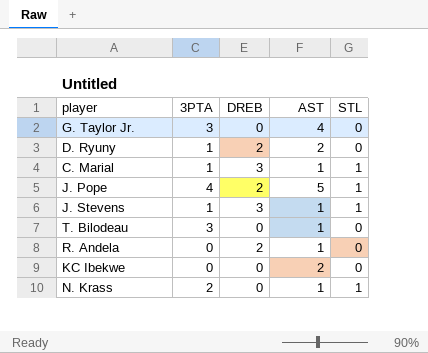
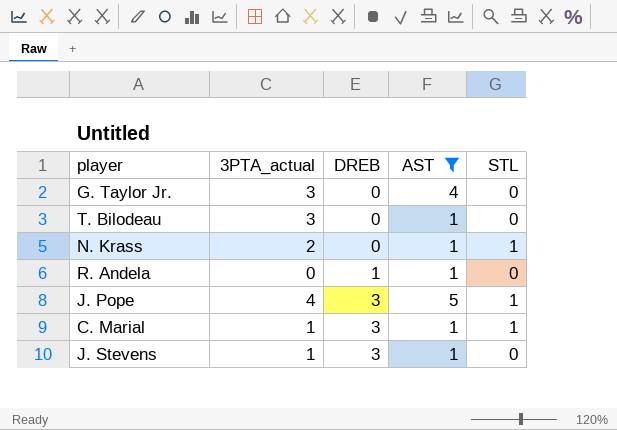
filter: none -> AST != 2
row order: none -> DREB ascending
column name: 3PTA -> 3PTA_actual
R. Andela | DREB: 2 -> 1
J. Pope | DREB: 2 -> 3
J. Stevens | STL: 1 -> 0

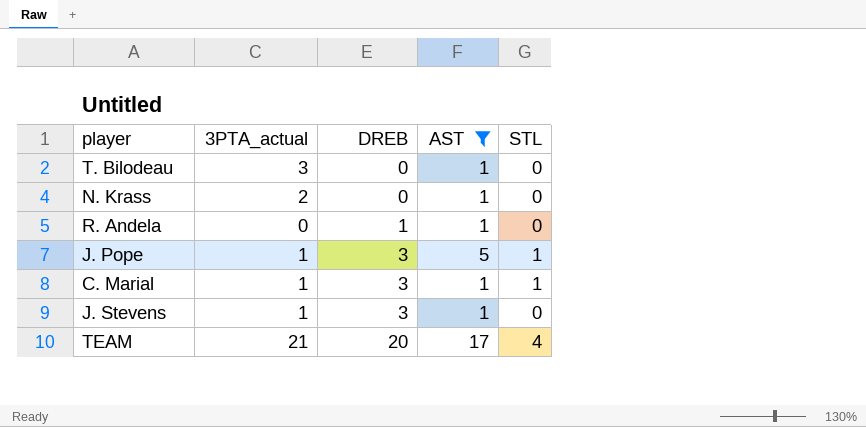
row G. Taylor Jr.: 3 | 0 | 4 | 0 -> none
N. Krass | STL: 1 -> 0
J. Pope | 3PTA_actual: 4 -> 1
row TEAM: none -> 21 | 20 | 17 | 4

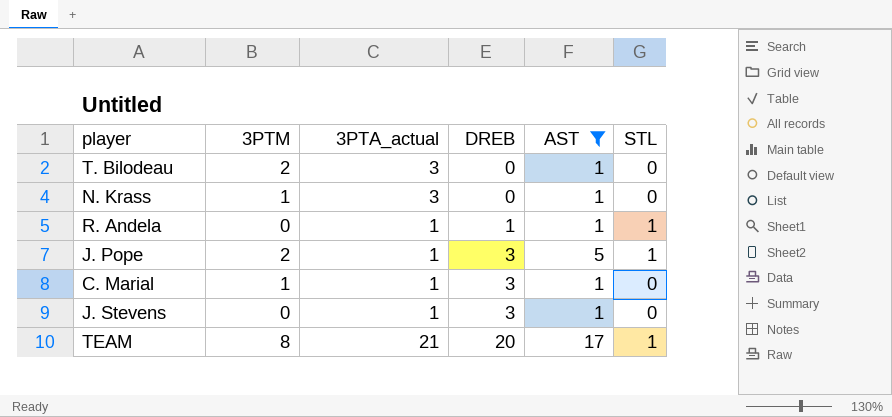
column 3PTM | position: none -> 2
N. Krass | 3PTA_actual: 2 -> 3
R. Andela | 3PTA_actual: 0 -> 1
R. Andela | STL: 0 -> 1
C. Marial | STL: 1 -> 0
TEAM | STL: 4 -> 1

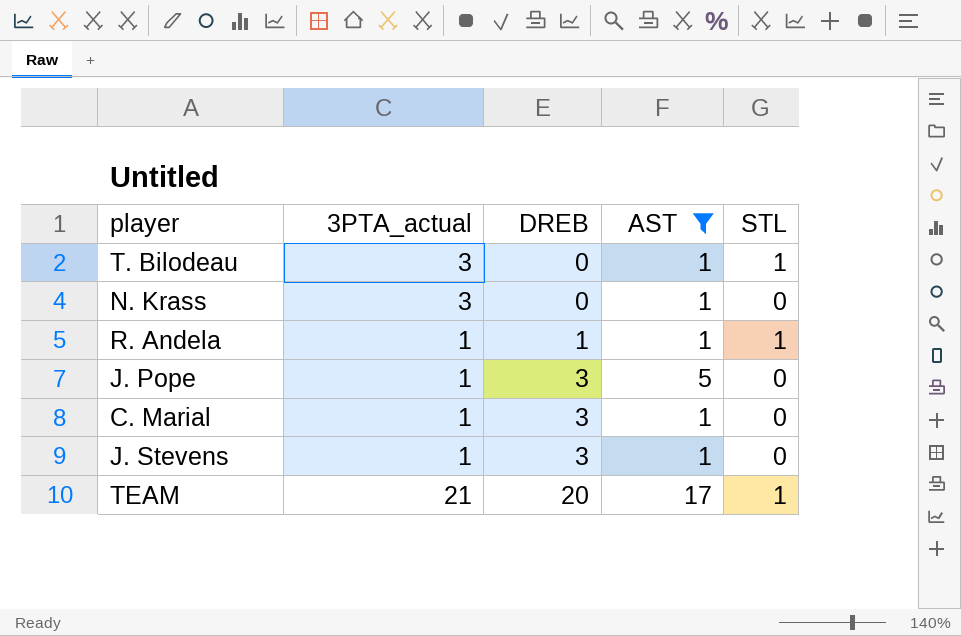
column 3PTM | position: 2 -> none
T. Bilodeau | STL: 0 -> 1
J. Pope | STL: 1 -> 0

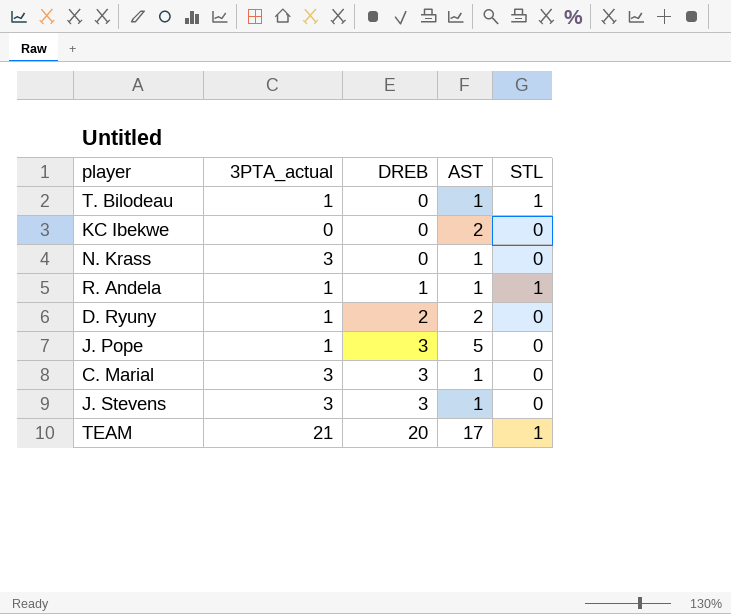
filter: AST != 2 -> none
T. Bilodeau | 3PTA_actual: 3 -> 1
C. Marial | 3PTA_actual: 1 -> 3
J. Stevens | 3PTA_actual: 1 -> 3

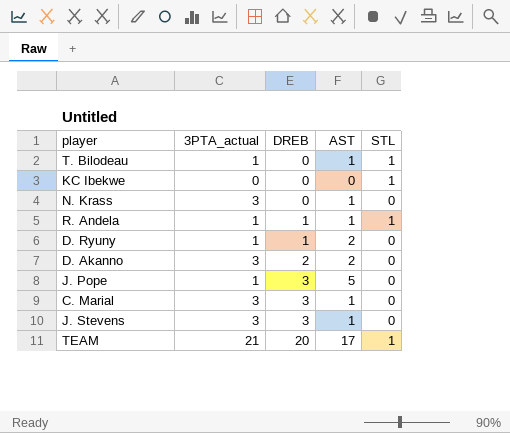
KC Ibekwe | AST: 2 -> 0
KC Ibekwe | STL: 0 -> 1
D. Ryuny | DREB: 2 -> 1
row D. Akanno: none -> 3 | 2 | 2 | 0

